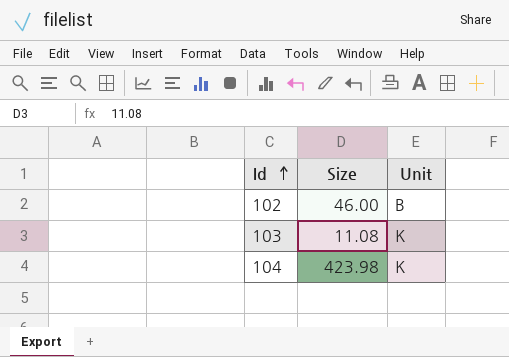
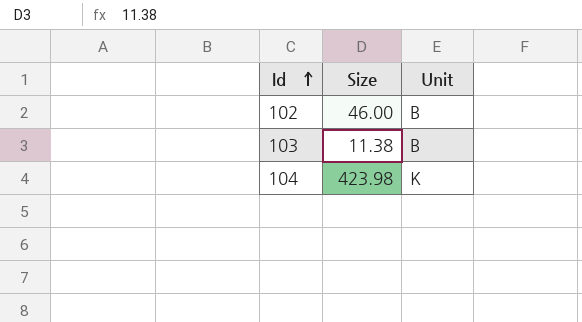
103 | Size: 11.08 -> 11.38
103 | Unit: K -> B

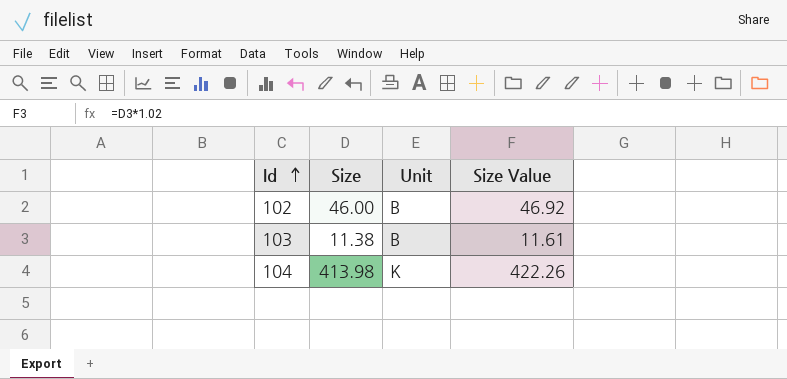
column Size Value | formula: none -> [Size] * 1.02
104 | Size: 423.98 -> 413.98

